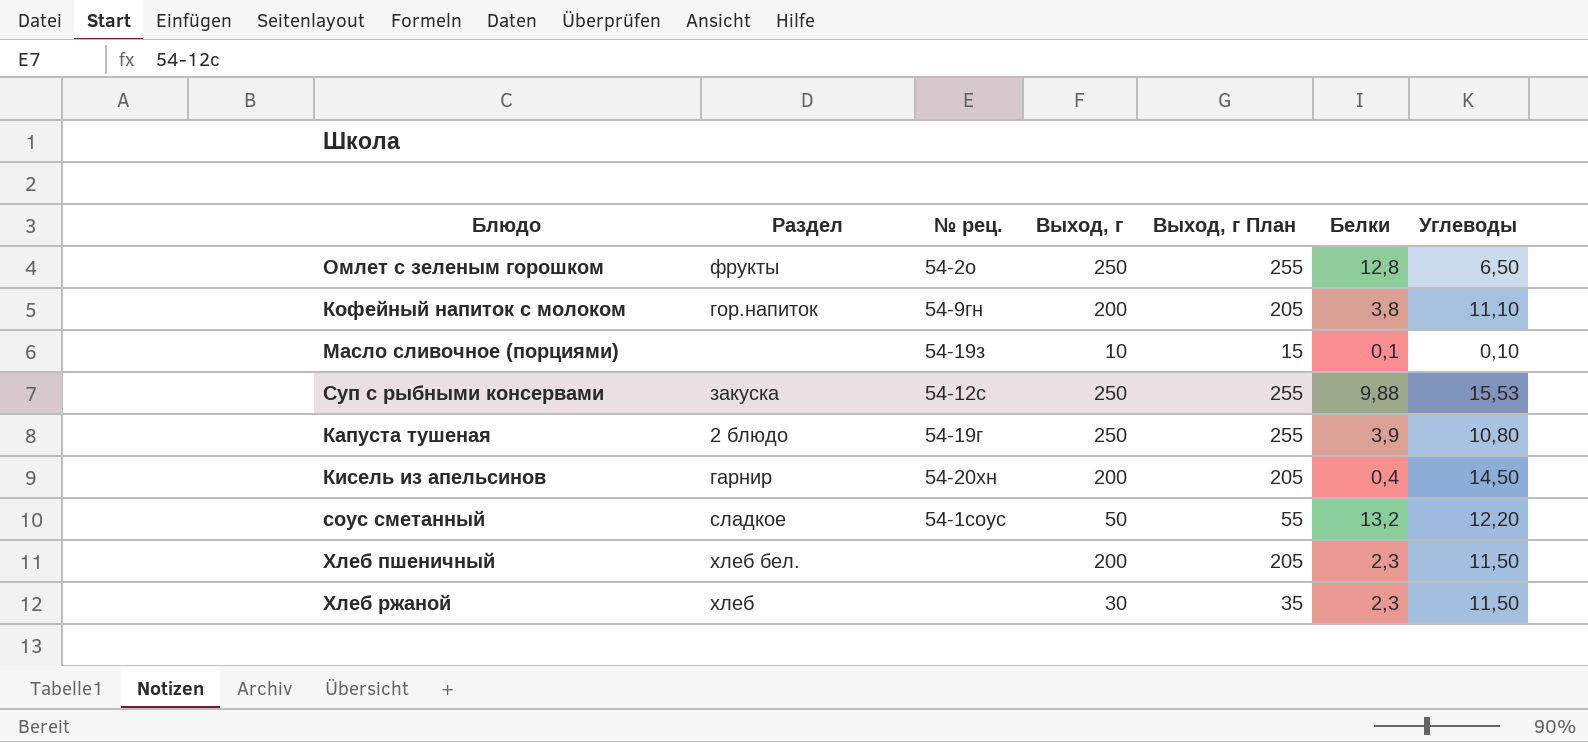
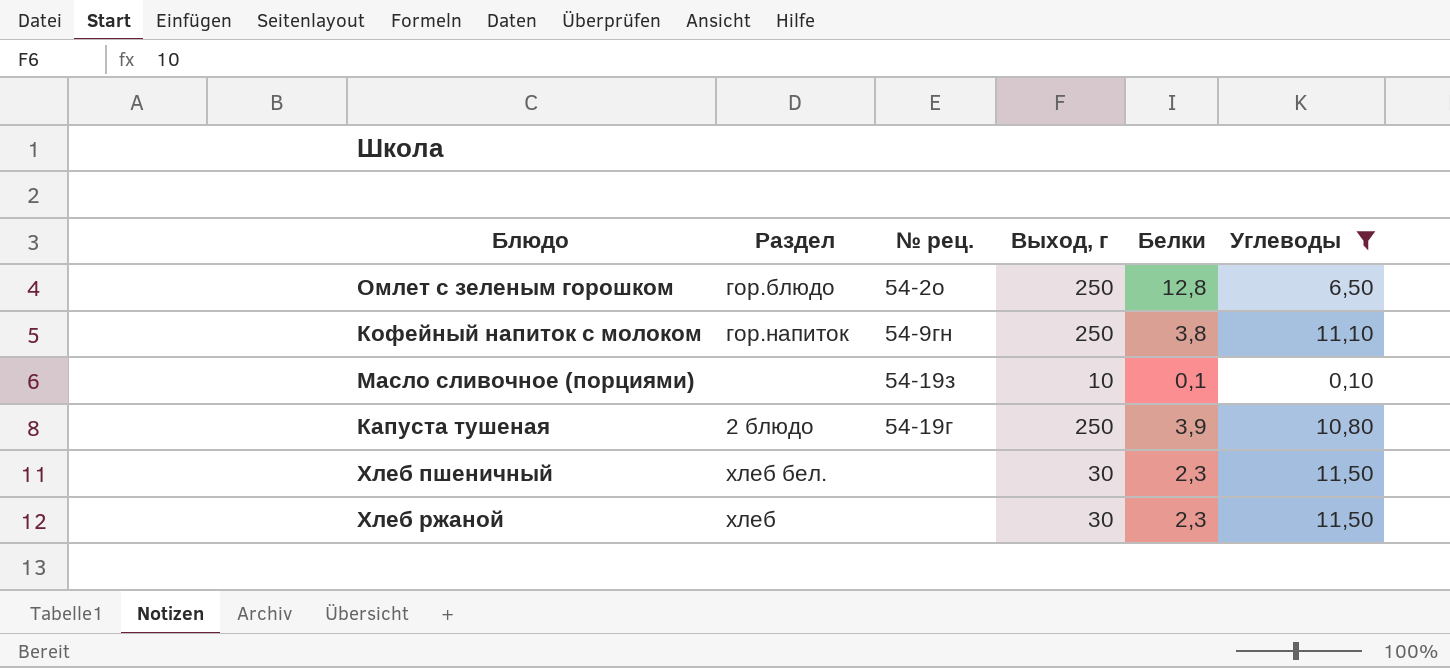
filter: none -> Углеводы <= 11,50
column Выход, г План | formula: [Выход, г] + 5 -> none
Омлет с зеленым горошком | Раздел: фрукты -> гор.блюдо
Кофейный напиток с молоком | Выход, г: 200 -> 250
Хлеб пшеничный | Выход, г: 200 -> 30

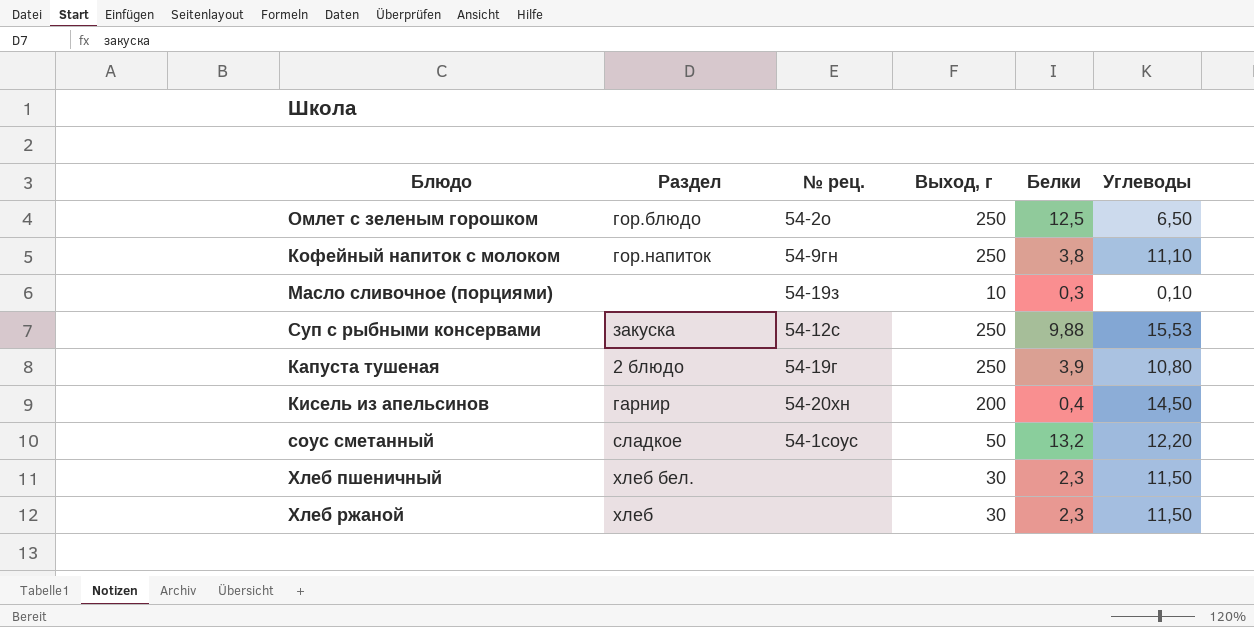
filter: Углеводы <= 11,50 -> none
Омлет с зеленым горошком | Белки: 12,8 -> 12,5
Масло сливочное (порциями) | Белки: 0,1 -> 0,3

